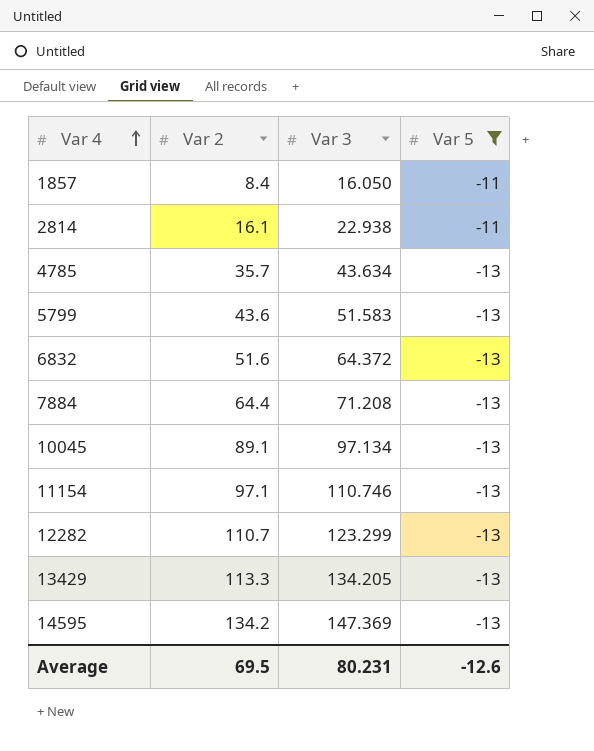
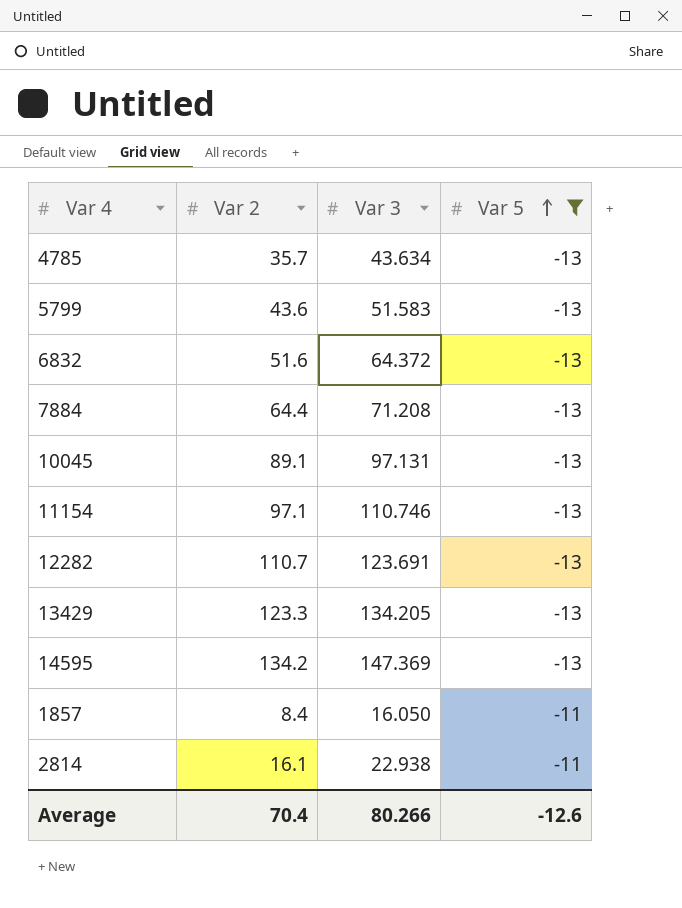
row order: Var 4 ascending -> Var 5 ascending
10045 | Var 3: 97.134 -> 97.131
12282 | Var 3: 123.299 -> 123.691
13429 | Var 2: 113.3 -> 123.3
Average | Var 2: 69.5 -> 70.4
Average | Var 3: 80.231 -> 80.266

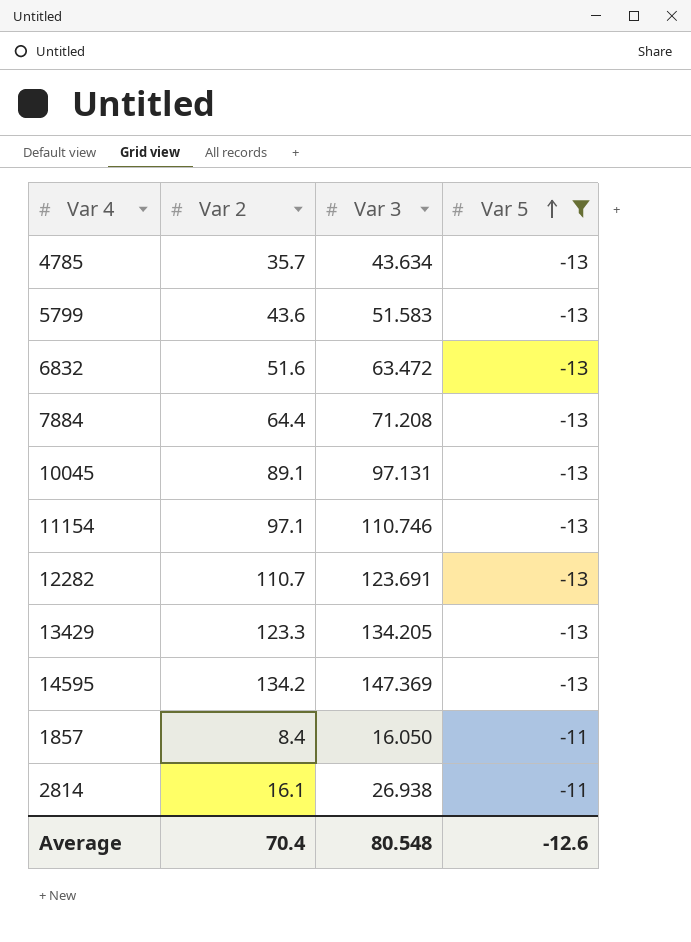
6832 | Var 3: 64.372 -> 63.472
2814 | Var 3: 22.938 -> 26.938
Average | Var 3: 80.266 -> 80.548

